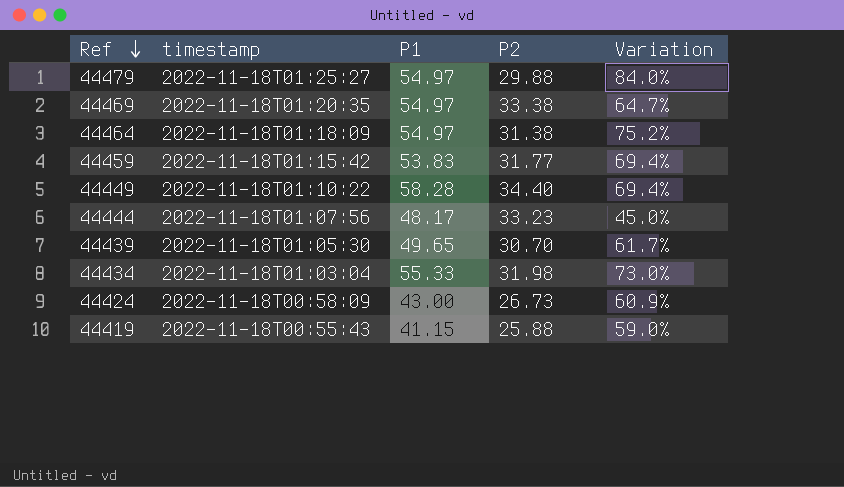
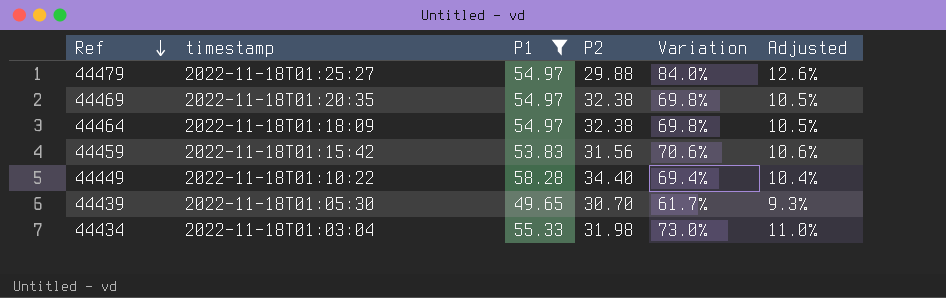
filter: none -> P1 >= 49.65
column Adjusted | formula: none -> [Variation] * 0.15
44469 | P2: 33.38 -> 32.38
44469 | Variation: 64.7% -> 69.8%
44464 | P2: 31.38 -> 32.38
44464 | Variation: 75.2% -> 69.8%
44459 | P2: 31.77 -> 31.56
44459 | Variation: 69.4% -> 70.6%

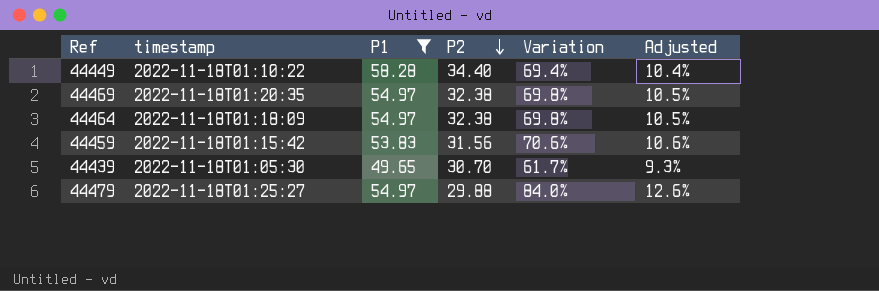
row order: Ref descending -> P2 descending
row 44434: 2022-11-18T01:03:04 | 55.33 | 31.98 | 73.0% | 11.0% -> none

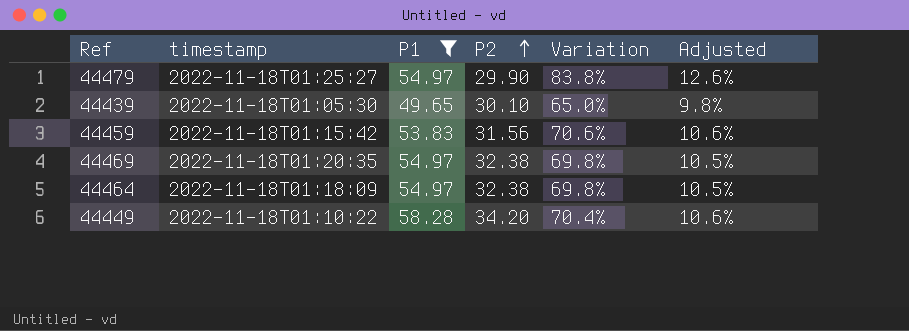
row order: P2 descending -> P2 ascending
44479 | P2: 29.88 -> 29.90
44479 | Variation: 84.0% -> 83.8%
44439 | P2: 30.70 -> 30.10
44439 | Variation: 61.7% -> 65.0%
44439 | Adjusted: 9.3% -> 9.8%
44449 | P2: 34.40 -> 34.20
44449 | Variation: 69.4% -> 70.4%
44449 | Adjusted: 10.4% -> 10.6%

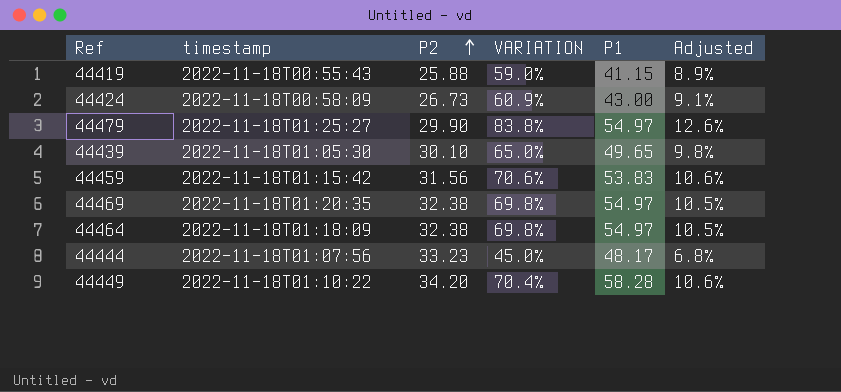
filter: P1 >= 49.65 -> none
column name: Variation -> VARIATION
column P1 | position: 3 -> 5

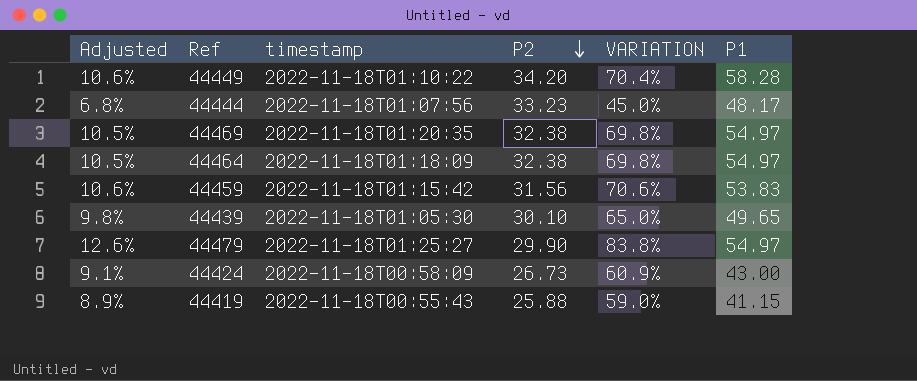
row order: P2 ascending -> P2 descending
column Adjusted | position: 6 -> 1

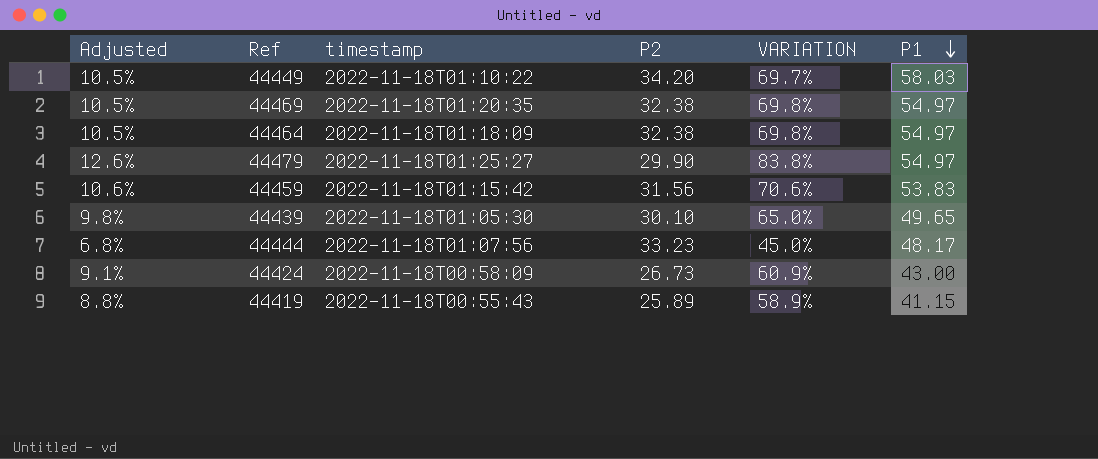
row order: P2 descending -> P1 descending
44449 | Adjusted: 10.6% -> 10.5%
44449 | VARIATION: 70.4% -> 69.7%
44449 | P1: 58.28 -> 58.03
44419 | Adjusted: 8.9% -> 8.8%
44419 | P2: 25.88 -> 25.89
44419 | VARIATION: 59.0% -> 58.9%

